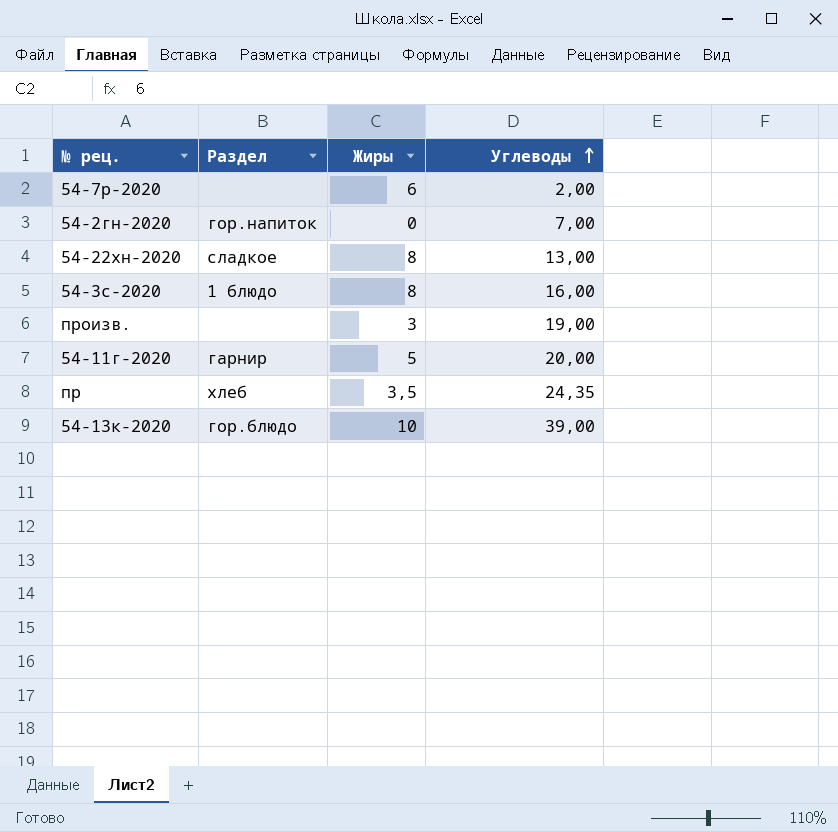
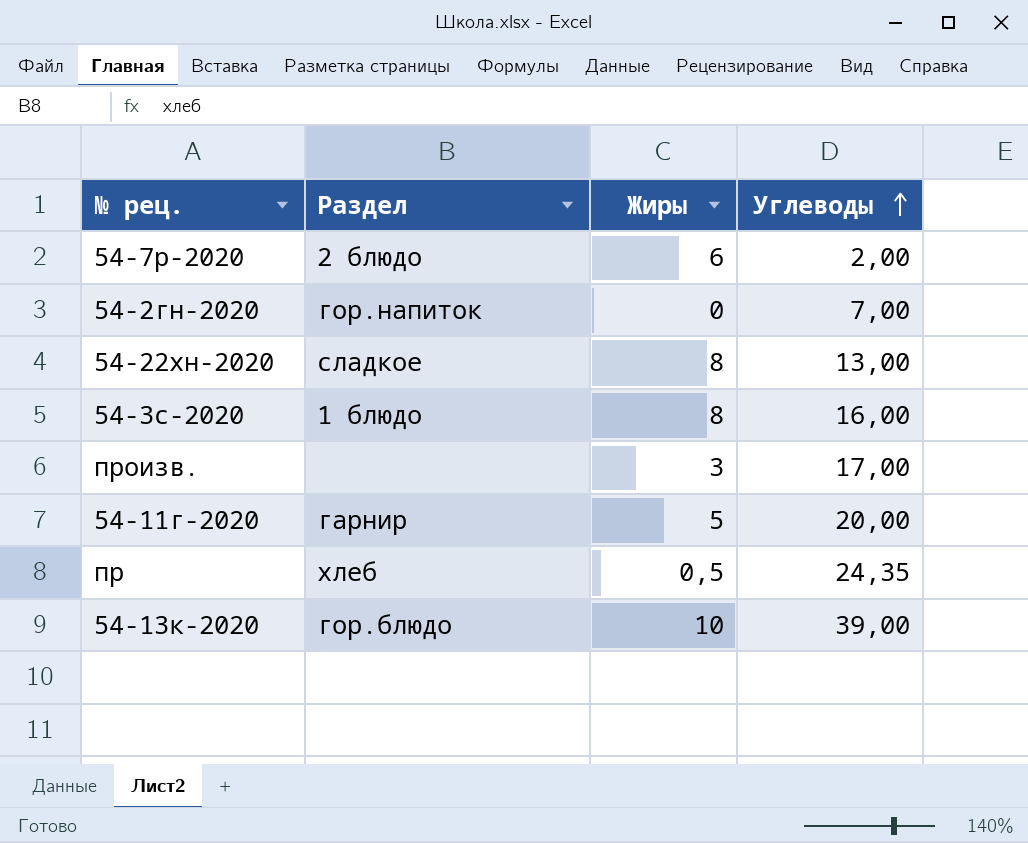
54-7р-2020 | Раздел: none -> 2 блюдо
произв. | Углеводы: 19,00 -> 17,00
пр | Жиры: 3,5 -> 0,5

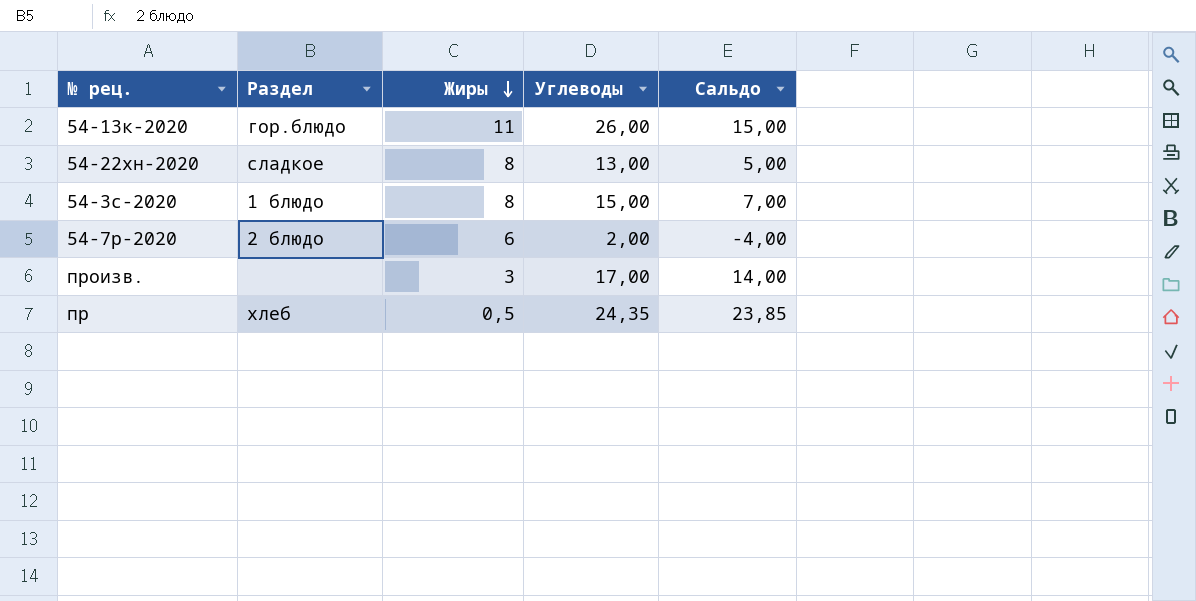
row order: Углеводы ascending -> Жиры descending
column Сальдо | formula: none -> [Углеводы] - [Жиры]
row 54-2гн-2020: гор.напиток | 0 | 7,00 -> none
row 54-11г-2020: гарнир | 5 | 20,00 -> none
54-13к-2020 | Жиры: 10 -> 11
54-13к-2020 | Углеводы: 39,00 -> 26,00
54-3с-2020 | Углеводы: 16,00 -> 15,00

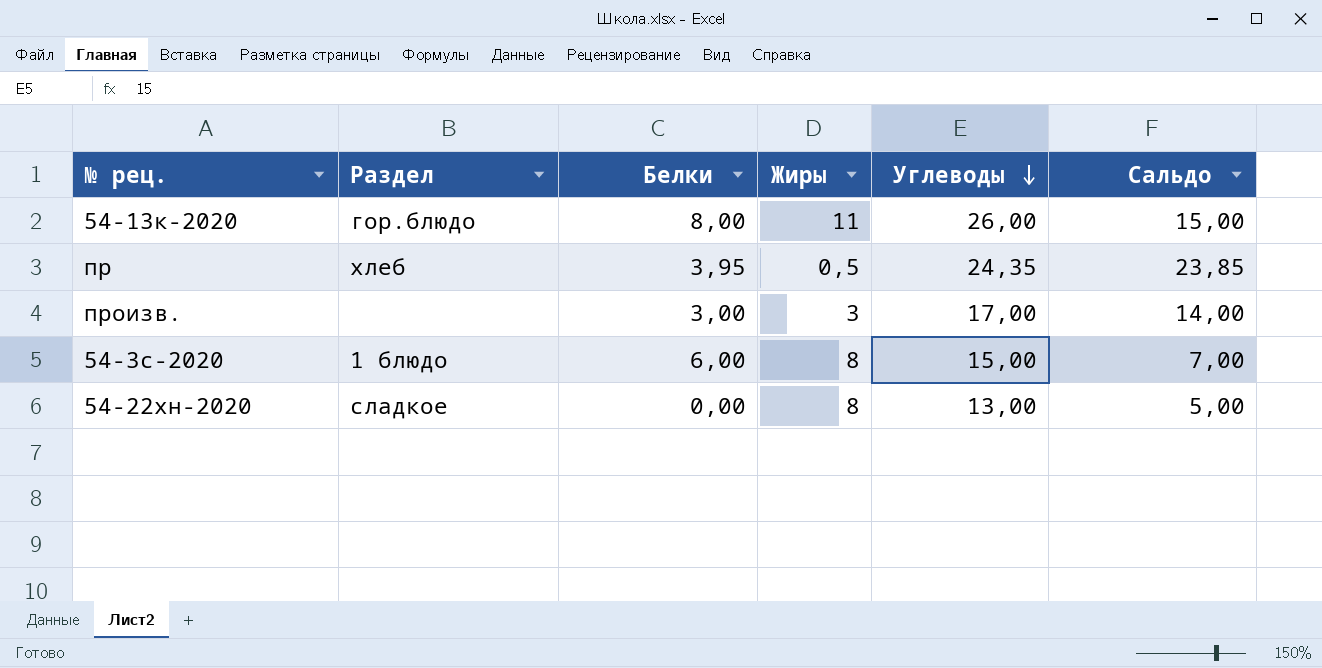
row order: Жиры descending -> Углеводы descending
column Белки | position: none -> 3
row 54-7р-2020: 2 блюдо | 6 | 2,00 | -4,00 -> none

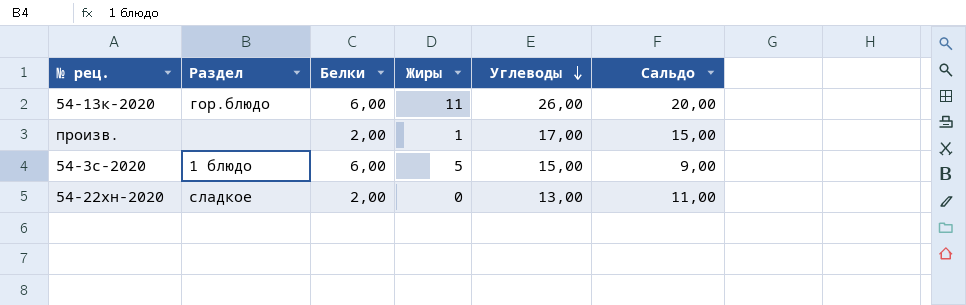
column Сальдо | formula: [Углеводы] - [Жиры] -> [Углеводы] - [Белки]
row пр: хлеб | 3,95 | 0,5 | 24,35 | 23,85 -> none
54-13к-2020 | Белки: 8,00 -> 6,00
произв. | Белки: 3,00 -> 2,00
произв. | Жиры: 3 -> 1
54-3с-2020 | Жиры: 8 -> 5
54-22хн-2020 | Белки: 0,00 -> 2,00
54-22хн-2020 | Жиры: 8 -> 0

